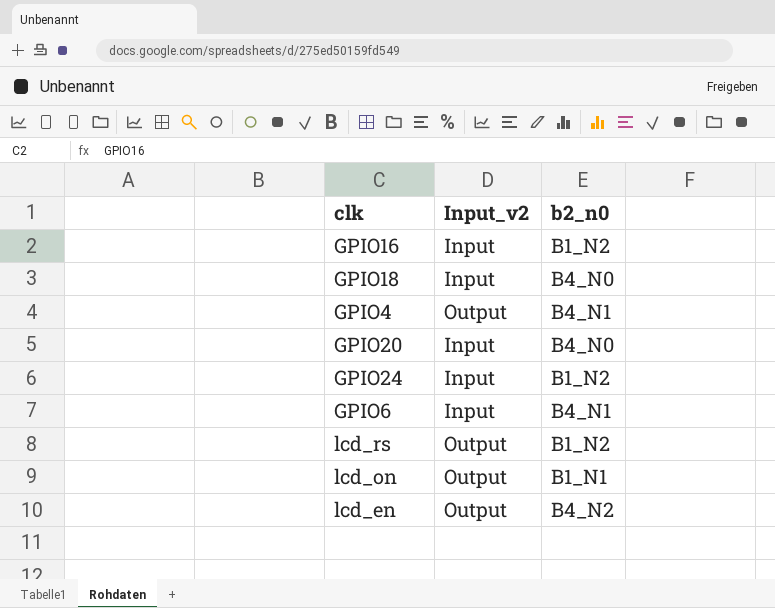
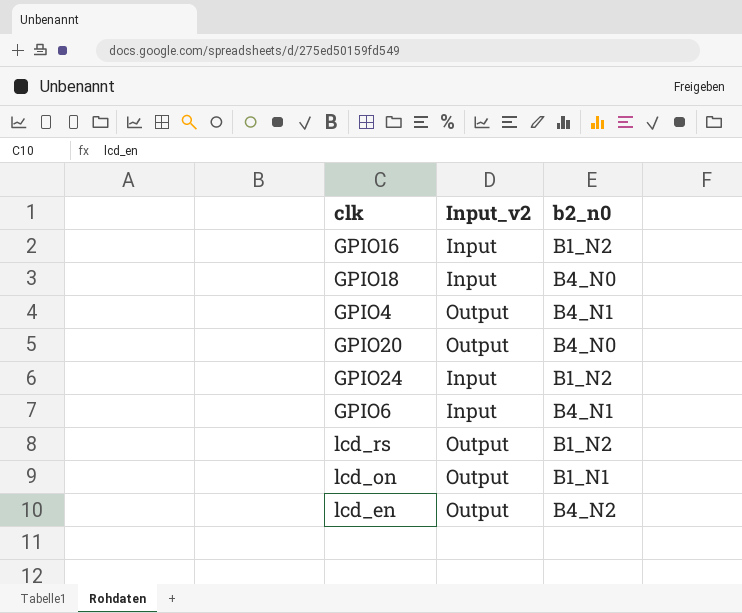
GPIO20 | Input_v2: Input -> Output

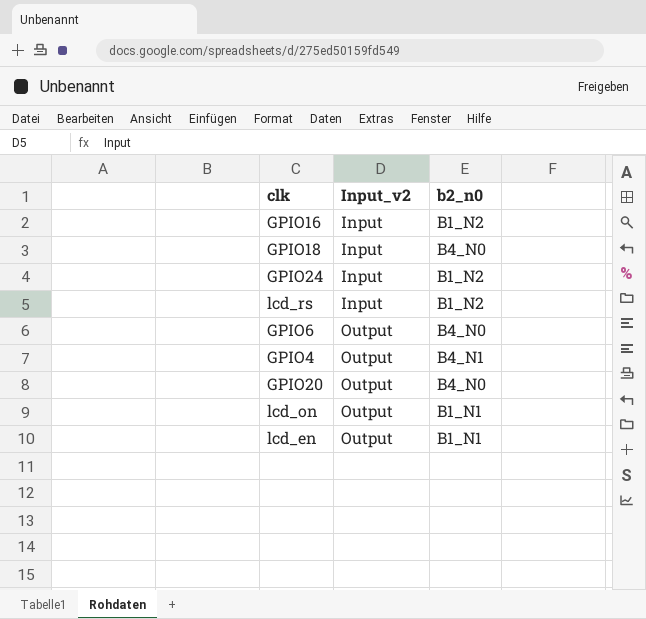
row order: none -> Input_v2 ascending
lcd_rs | Input_v2: Output -> Input
GPIO6 | Input_v2: Input -> Output
GPIO6 | b2_n0: B4_N1 -> B4_N0
lcd_en | b2_n0: B4_N2 -> B1_N1

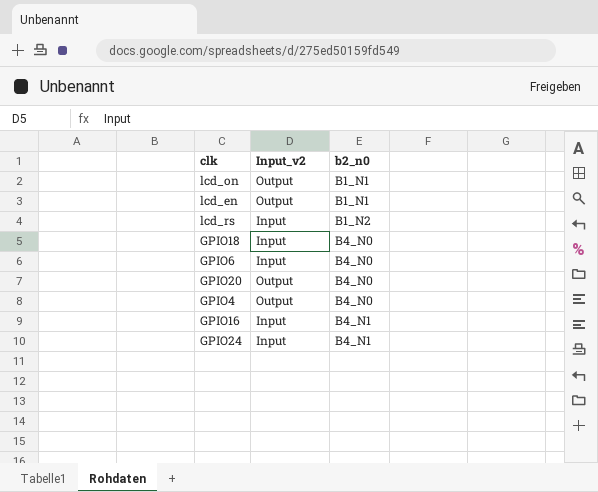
row order: Input_v2 ascending -> b2_n0 ascending
GPIO6 | Input_v2: Output -> Input
GPIO4 | b2_n0: B4_N1 -> B4_N0
GPIO16 | b2_n0: B1_N2 -> B4_N1
GPIO24 | b2_n0: B1_N2 -> B4_N1

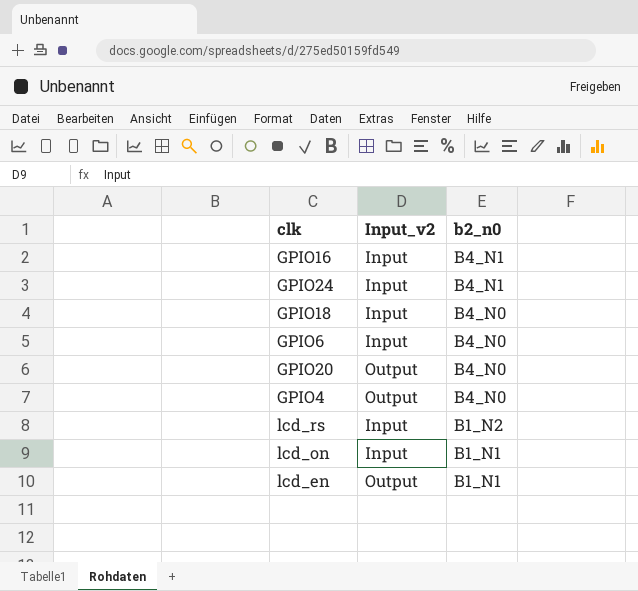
row order: b2_n0 ascending -> b2_n0 descending
lcd_on | Input_v2: Output -> Input

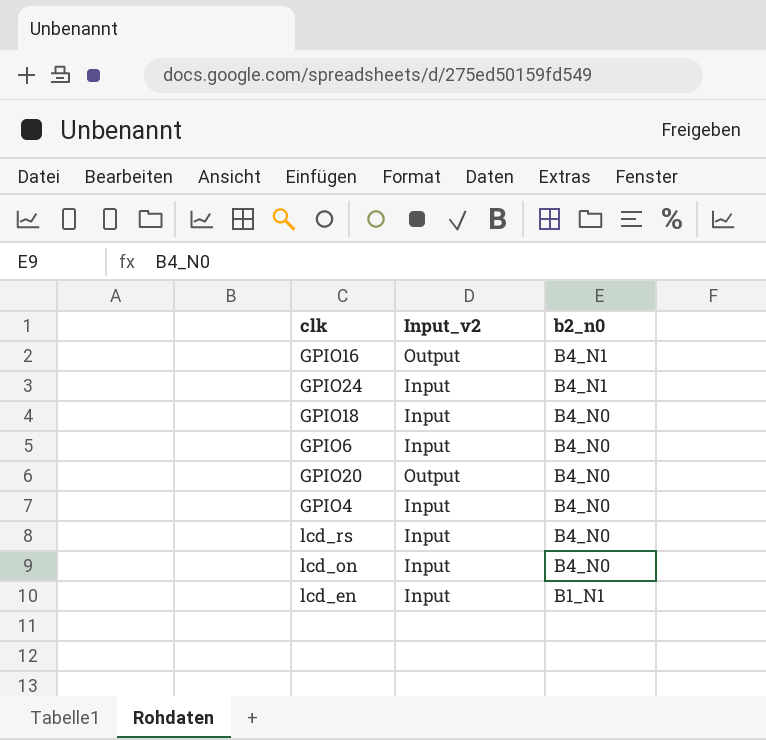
GPIO16 | Input_v2: Input -> Output
GPIO4 | Input_v2: Output -> Input
lcd_rs | b2_n0: B1_N2 -> B4_N0
lcd_on | b2_n0: B1_N1 -> B4_N0
lcd_en | Input_v2: Output -> Input

